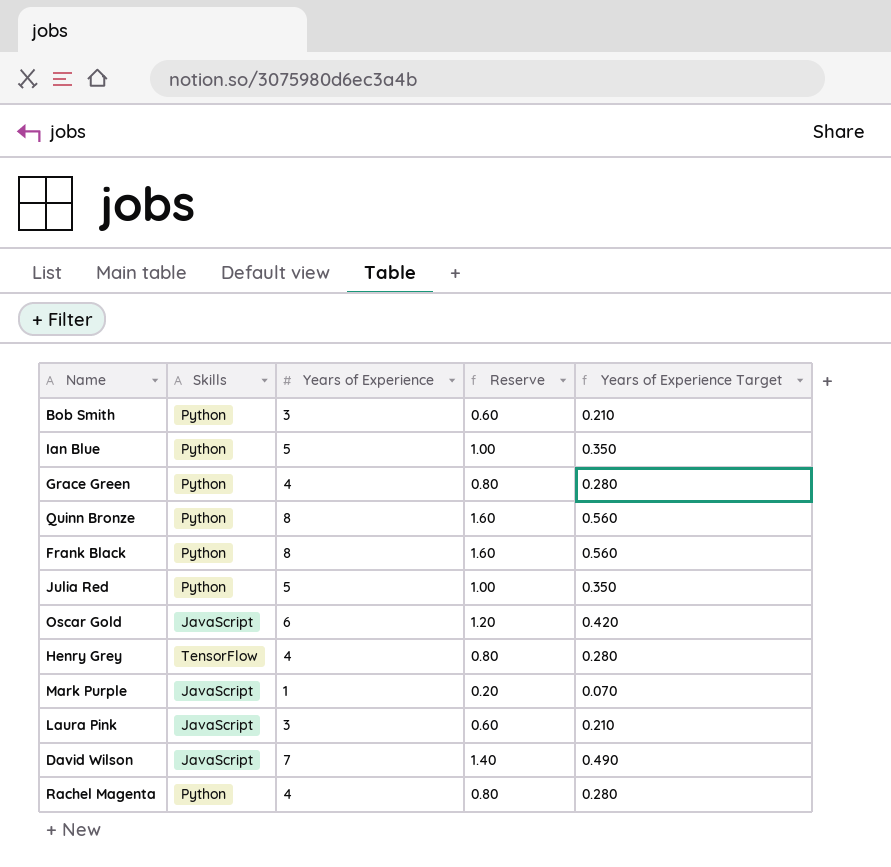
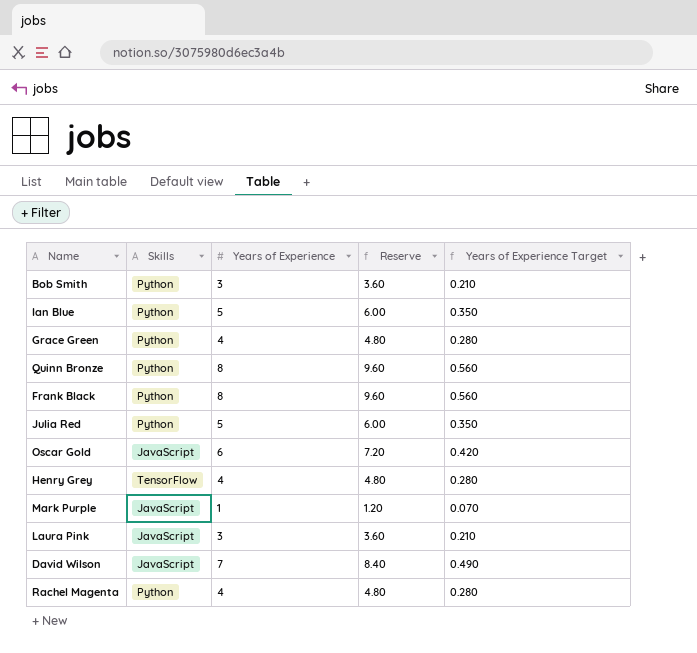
column Reserve | formula: [Years of Experience] * 0.2 -> [Years of Experience] * 1.2

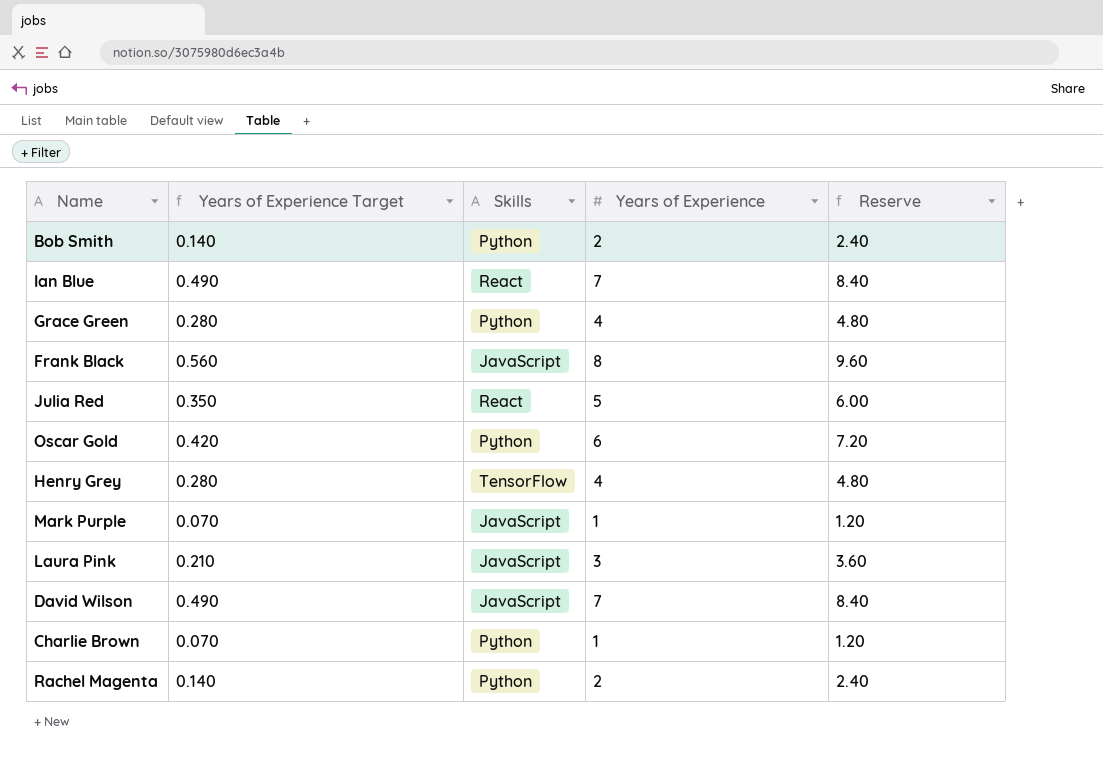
column Years of Experience Target | position: 5 -> 2
row Quinn Bronze: Python | 8 | 9.60 | 0.560 -> none
Bob Smith | Years of Experience Target: 0.210 -> 0.140
Bob Smith | Years of Experience: 3 -> 2
Bob Smith | Reserve: 3.60 -> 2.40
Ian Blue | Years of Experience Target: 0.350 -> 0.490
Ian Blue | Skills: Python -> React
Ian Blue | Years of Experience: 5 -> 7
Ian Blue | Reserve: 6.00 -> 8.40
Frank Black | Skills: Python -> JavaScript
Julia Red | Skills: Python -> React
Oscar Gold | Skills: JavaScript -> Python
row Charlie Brown: none -> 0.070 | Python | 1 | 1.20
Rachel Magenta | Years of Experience Target: 0.280 -> 0.140
Rachel Magenta | Years of Experience: 4 -> 2
Rachel Magenta | Reserve: 4.80 -> 2.40

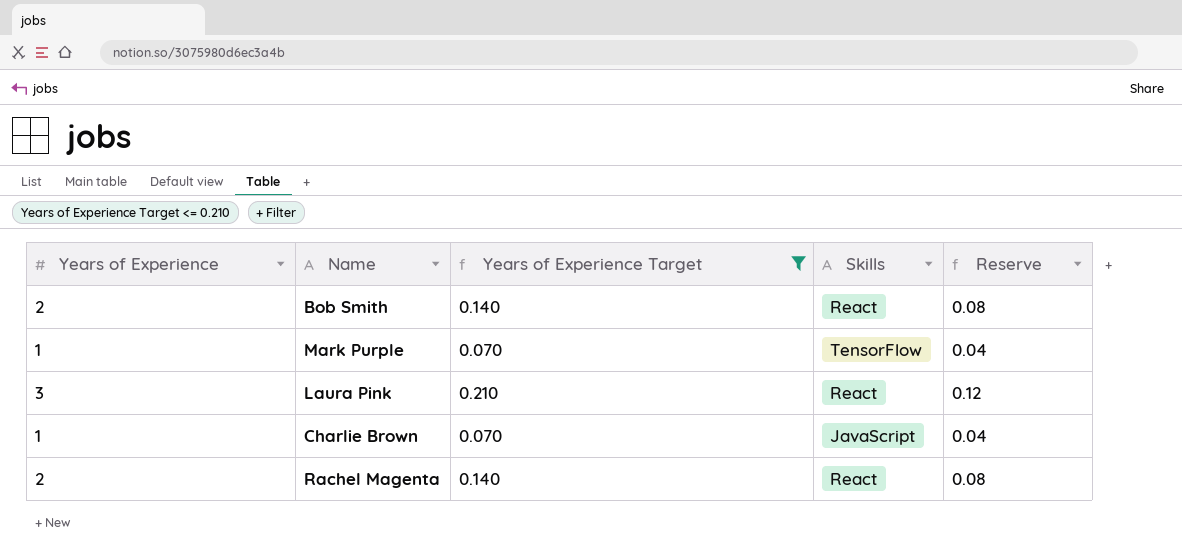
filter: none -> Years of Experience Target <= 0.210
column Years of Experience | position: 4 -> 1
column Reserve | formula: [Years of Experience] * 1.2 -> [Years of Experience] * 0.04
Bob Smith | Skills: Python -> React
Mark Purple | Skills: JavaScript -> TensorFlow
Laura Pink | Skills: JavaScript -> React
Charlie Brown | Skills: Python -> JavaScript
Rachel Magenta | Skills: Python -> React

